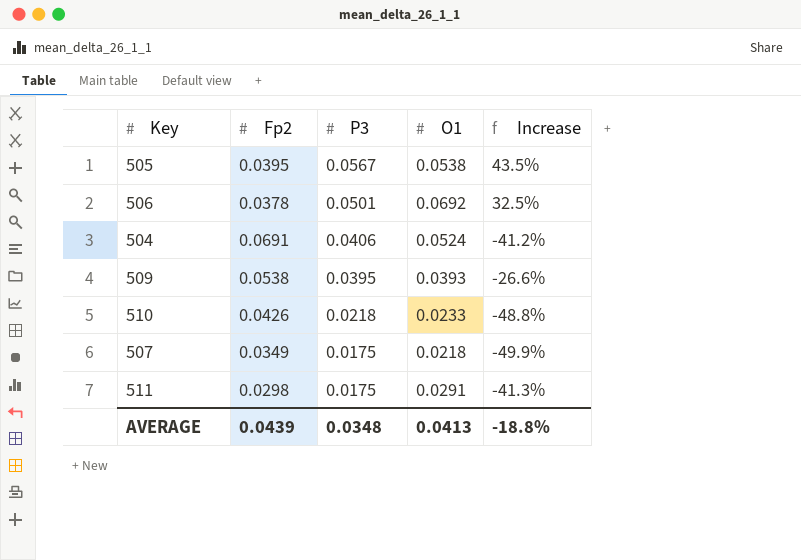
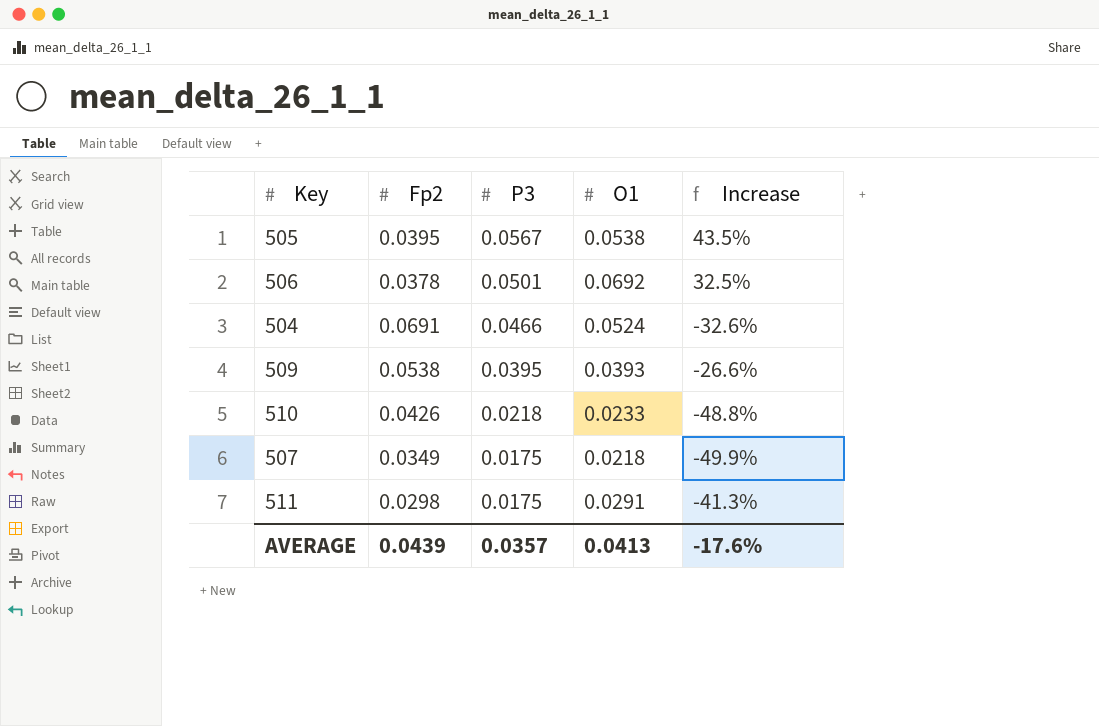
504 | P3: 0.0406 -> 0.0466
504 | Increase: -41.2% -> -32.6%
AVERAGE | P3: 0.0348 -> 0.0357
AVERAGE | Increase: -18.8% -> -17.6%

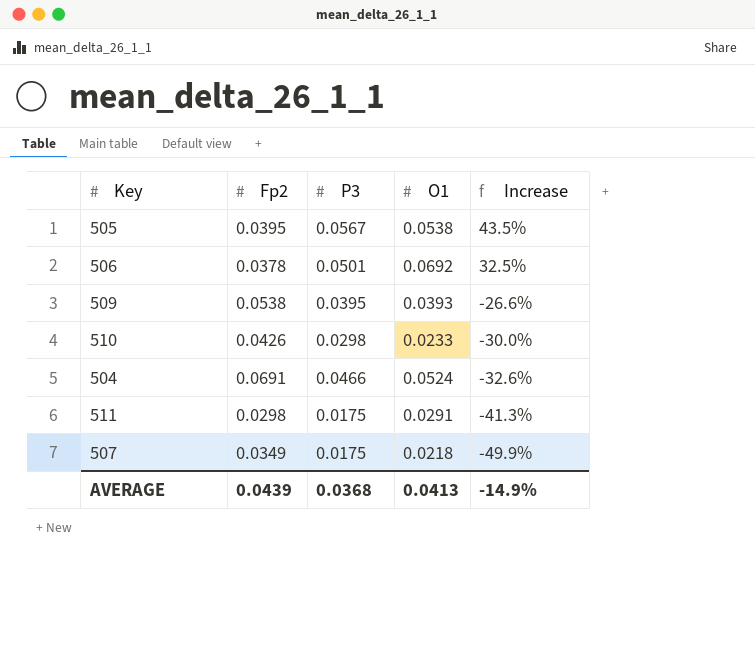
row order: P3 descending -> Increase descending
510 | P3: 0.0218 -> 0.0298
510 | Increase: -48.8% -> -30.0%
AVERAGE | P3: 0.0357 -> 0.0368
AVERAGE | Increase: -17.6% -> -14.9%

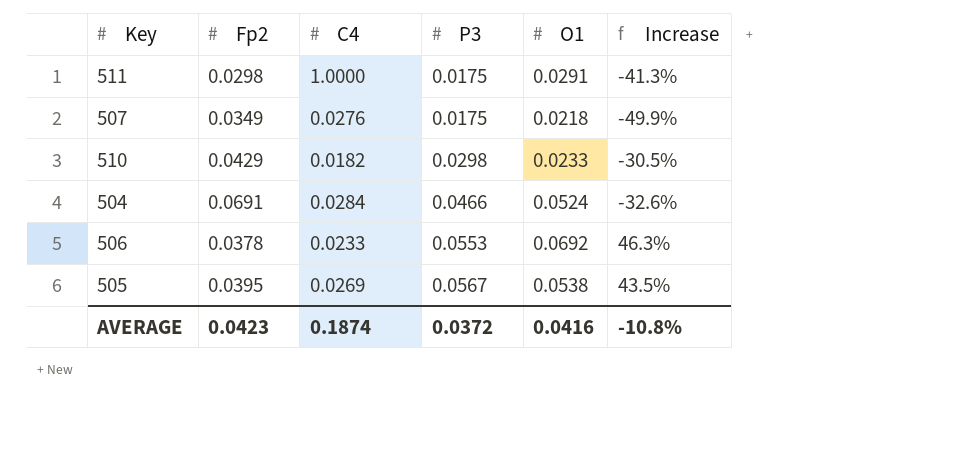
row order: Increase descending -> P3 ascending
column C4 | position: none -> 3
row 509: 0.0538 | 0.0395 | 0.0393 | -26.6% -> none
510 | Fp2: 0.0426 -> 0.0429
510 | Increase: -30.0% -> -30.5%
506 | P3: 0.0501 -> 0.0553
506 | Increase: 32.5% -> 46.3%
AVERAGE | Fp2: 0.0439 -> 0.0423
AVERAGE | P3: 0.0368 -> 0.0372
AVERAGE | O1: 0.0413 -> 0.0416
AVERAGE | Increase: -14.9% -> -10.8%

